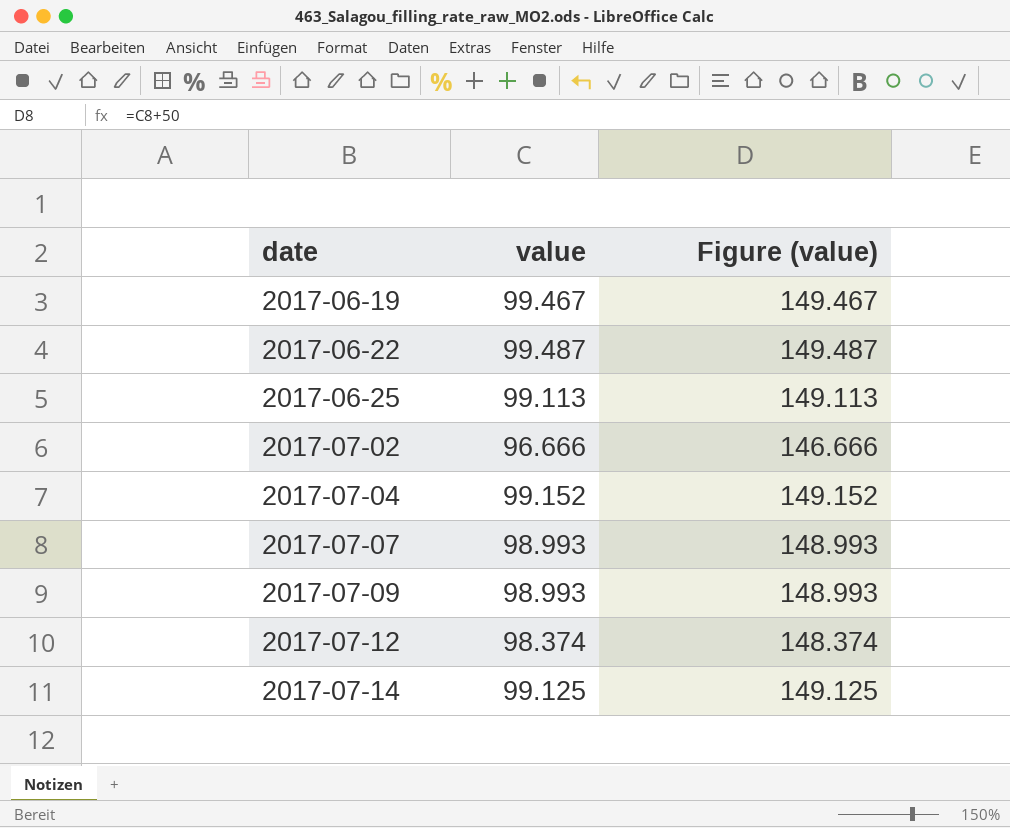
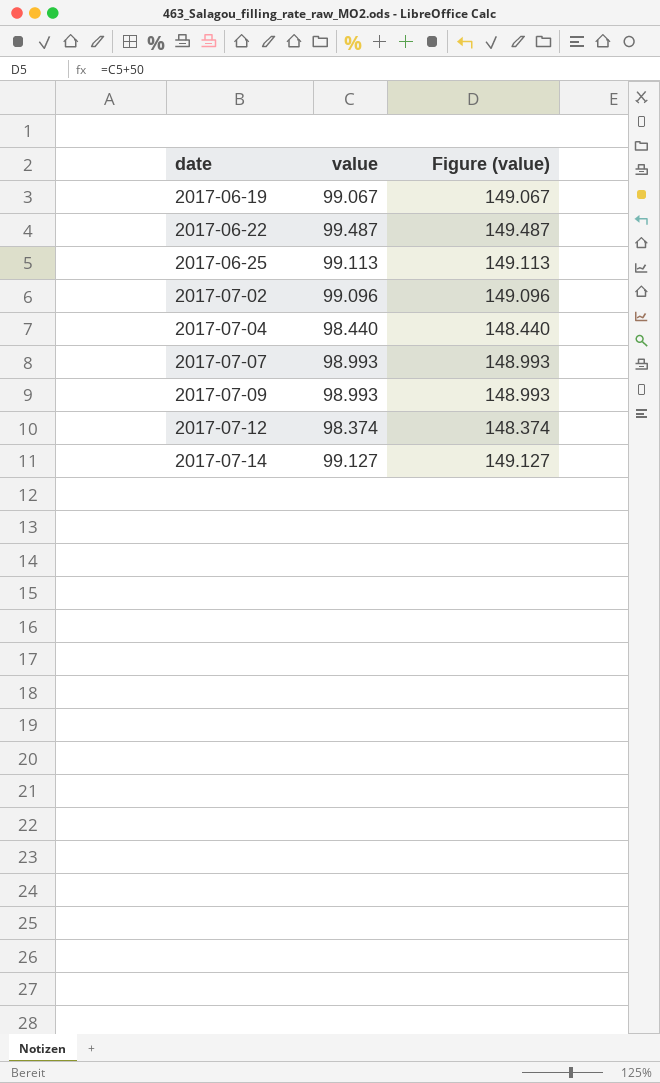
2017-06-19 | value: 99.467 -> 99.067
2017-06-19 | Figure (value): 149.467 -> 149.067
2017-07-02 | value: 96.666 -> 99.096
2017-07-02 | Figure (value): 146.666 -> 149.096
2017-07-04 | value: 99.152 -> 98.440
2017-07-04 | Figure (value): 149.152 -> 148.440
2017-07-14 | value: 99.125 -> 99.127
2017-07-14 | Figure (value): 149.125 -> 149.127

